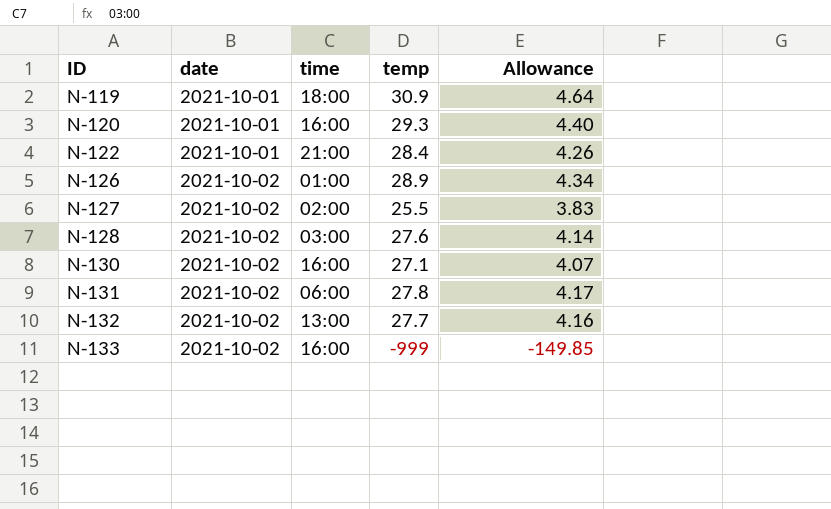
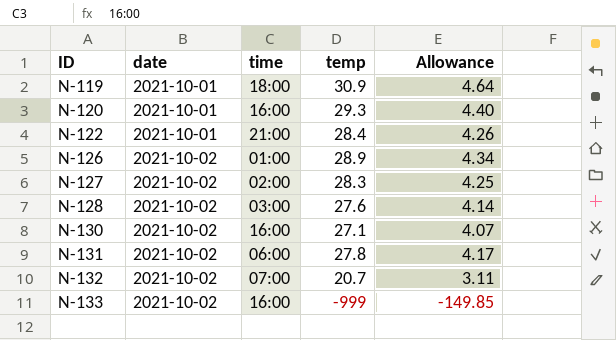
N-127 | temp: 25.5 -> 28.3
N-127 | Allowance: 3.83 -> 4.25
N-132 | time: 13:00 -> 07:00
N-132 | temp: 27.7 -> 20.7
N-132 | Allowance: 4.16 -> 3.11

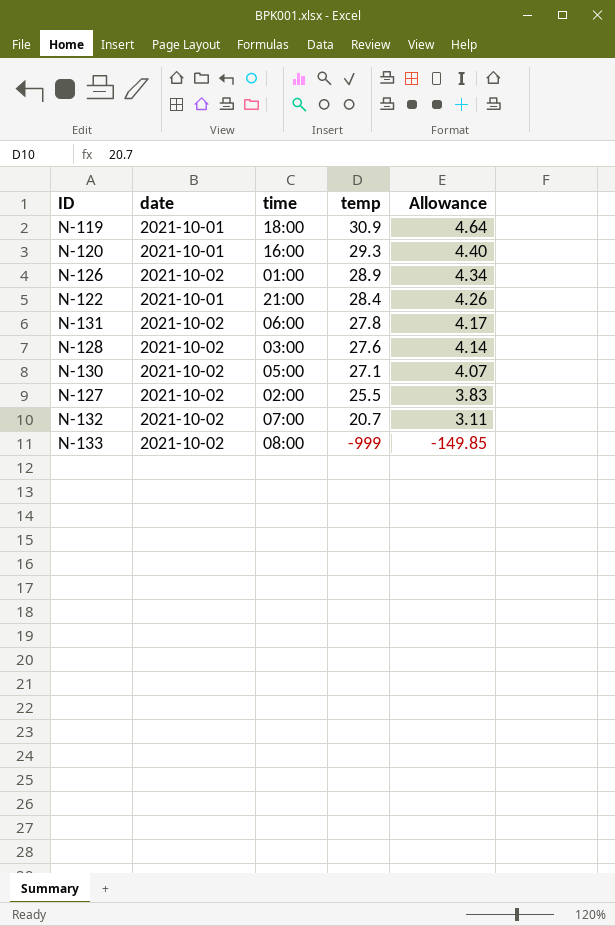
row order: ID ascending -> temp descending
N-130 | time: 16:00 -> 05:00
N-127 | temp: 28.3 -> 25.5
N-127 | Allowance: 4.25 -> 3.83
N-133 | time: 16:00 -> 08:00

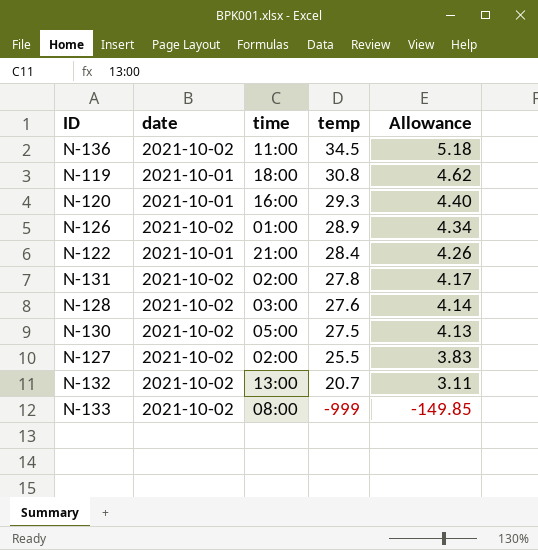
row N-136: none -> 2021-10-02 | 11:00 | 34.5 | 5.18
N-119 | temp: 30.9 -> 30.8
N-119 | Allowance: 4.64 -> 4.62
N-131 | time: 06:00 -> 02:00
N-130 | temp: 27.1 -> 27.5
N-130 | Allowance: 4.07 -> 4.13
N-132 | time: 07:00 -> 13:00

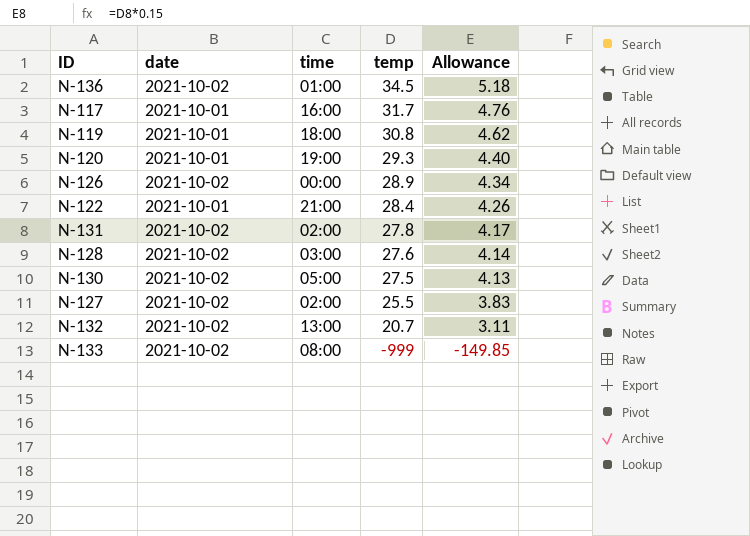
N-136 | time: 11:00 -> 01:00
row N-117: none -> 2021-10-01 | 16:00 | 31.7 | 4.76
N-120 | time: 16:00 -> 19:00
N-126 | time: 01:00 -> 00:00

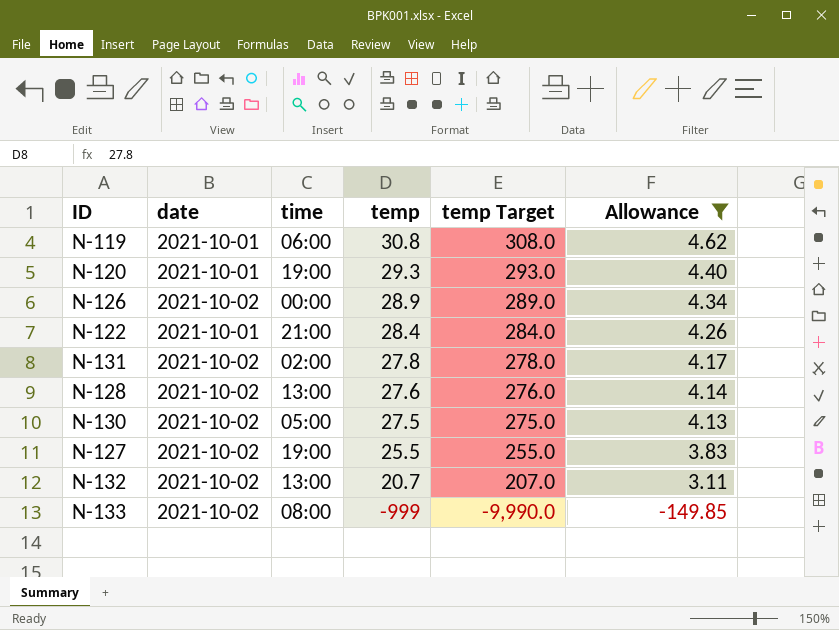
filter: none -> Allowance <= 4.62
column temp Target | formula: none -> [temp] * 10
N-119 | time: 18:00 -> 06:00
N-128 | time: 03:00 -> 13:00
N-127 | time: 02:00 -> 19:00

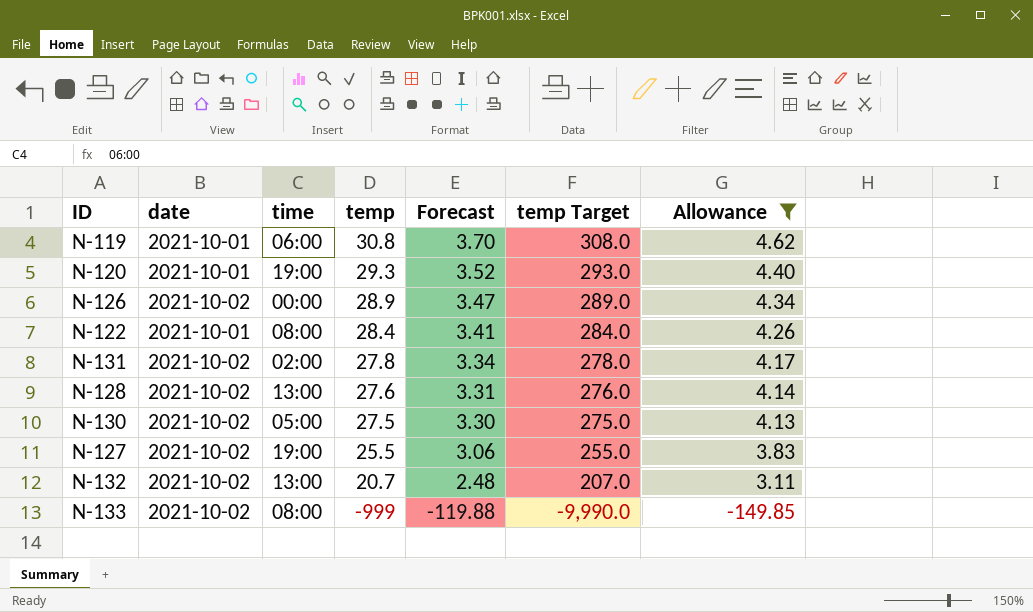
column Forecast | formula: none -> [temp] * 0.12
N-122 | time: 21:00 -> 08:00

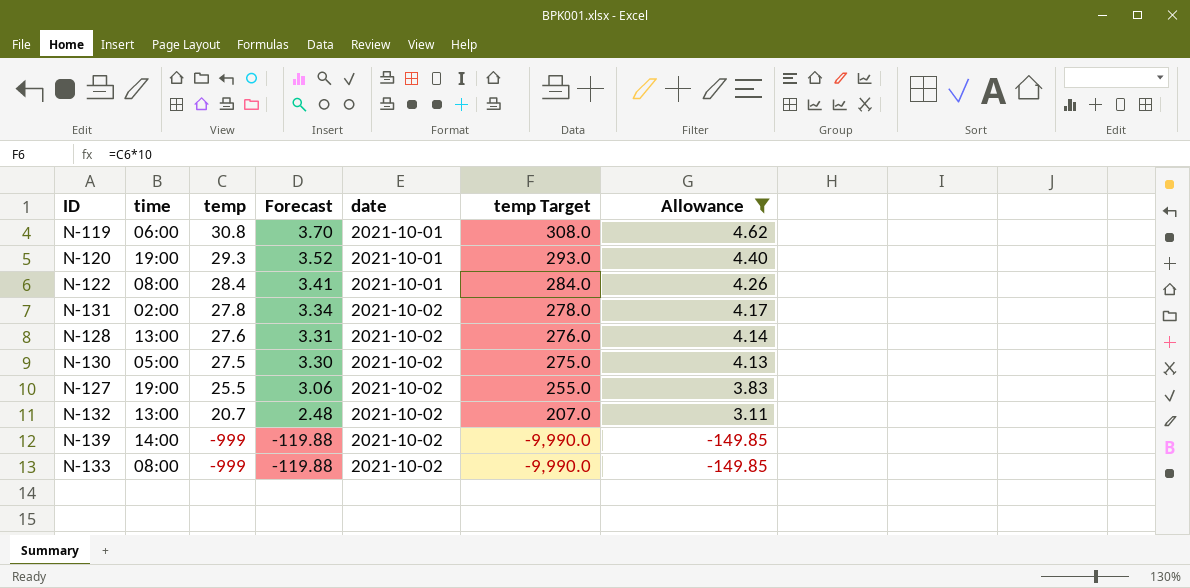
column date | position: 2 -> 5
row N-126: 2021-10-02 | 00:00 | 28.9 | 3.47 | 289.0 | 4.34 -> none
row N-139: none -> 14:00 | -999 | -119.88 | 2021-10-02 | -9,990.0 | -149.85

